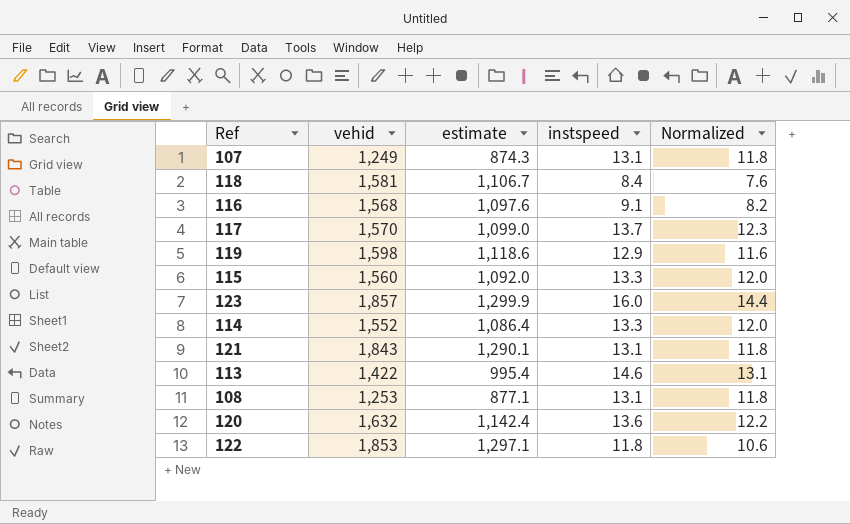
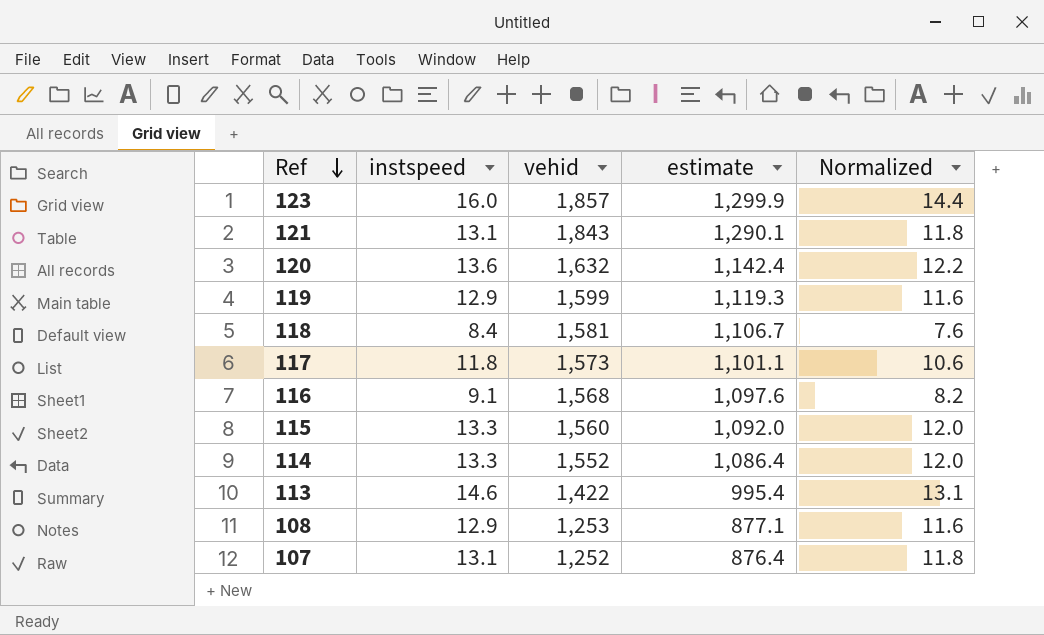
row order: none -> Ref descending
column instspeed | position: 4 -> 2
row 122: 1,853 | 1,297.1 | 11.8 | 10.6 -> none
119 | vehid: 1,598 -> 1,599
119 | estimate: 1,118.6 -> 1,119.3
117 | instspeed: 13.7 -> 11.8
117 | vehid: 1,570 -> 1,573
117 | estimate: 1,099.0 -> 1,101.1
117 | Normalized: 12.3 -> 10.6
108 | instspeed: 13.1 -> 12.9
108 | Normalized: 11.8 -> 11.6
107 | vehid: 1,249 -> 1,252
107 | estimate: 874.3 -> 876.4

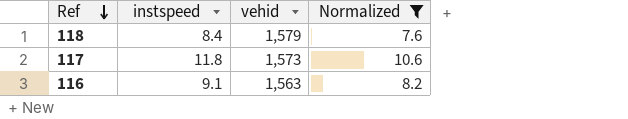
filter: none -> Normalized <= 10.6
column estimate | formula: [vehid] * 0.7 -> none
118 | vehid: 1,581 -> 1,579
116 | vehid: 1,568 -> 1,563

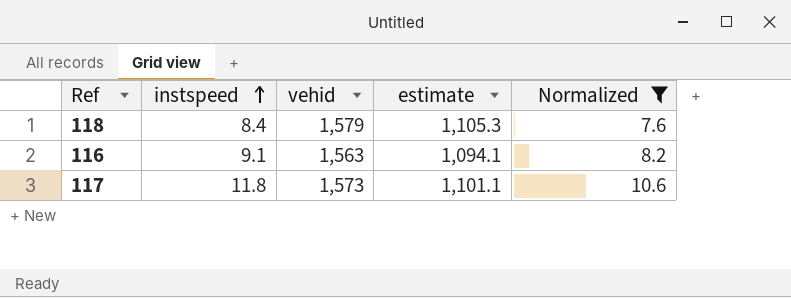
row order: Ref descending -> instspeed ascending
column estimate | formula: none -> [vehid] * 0.7

